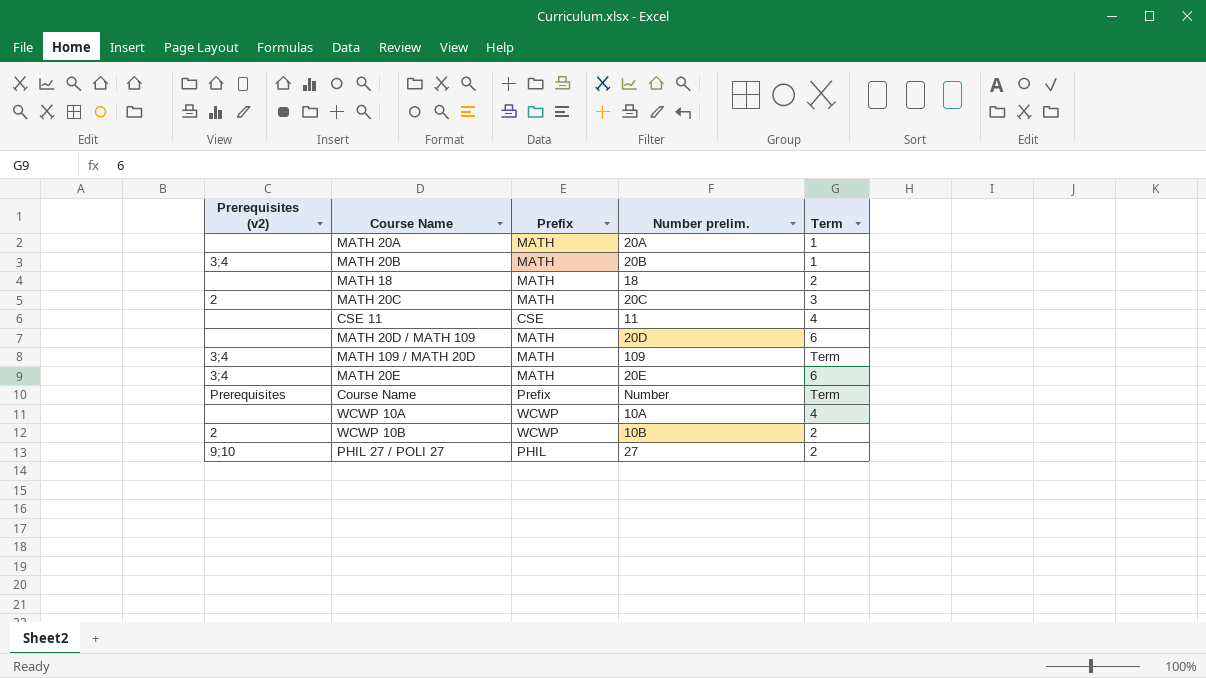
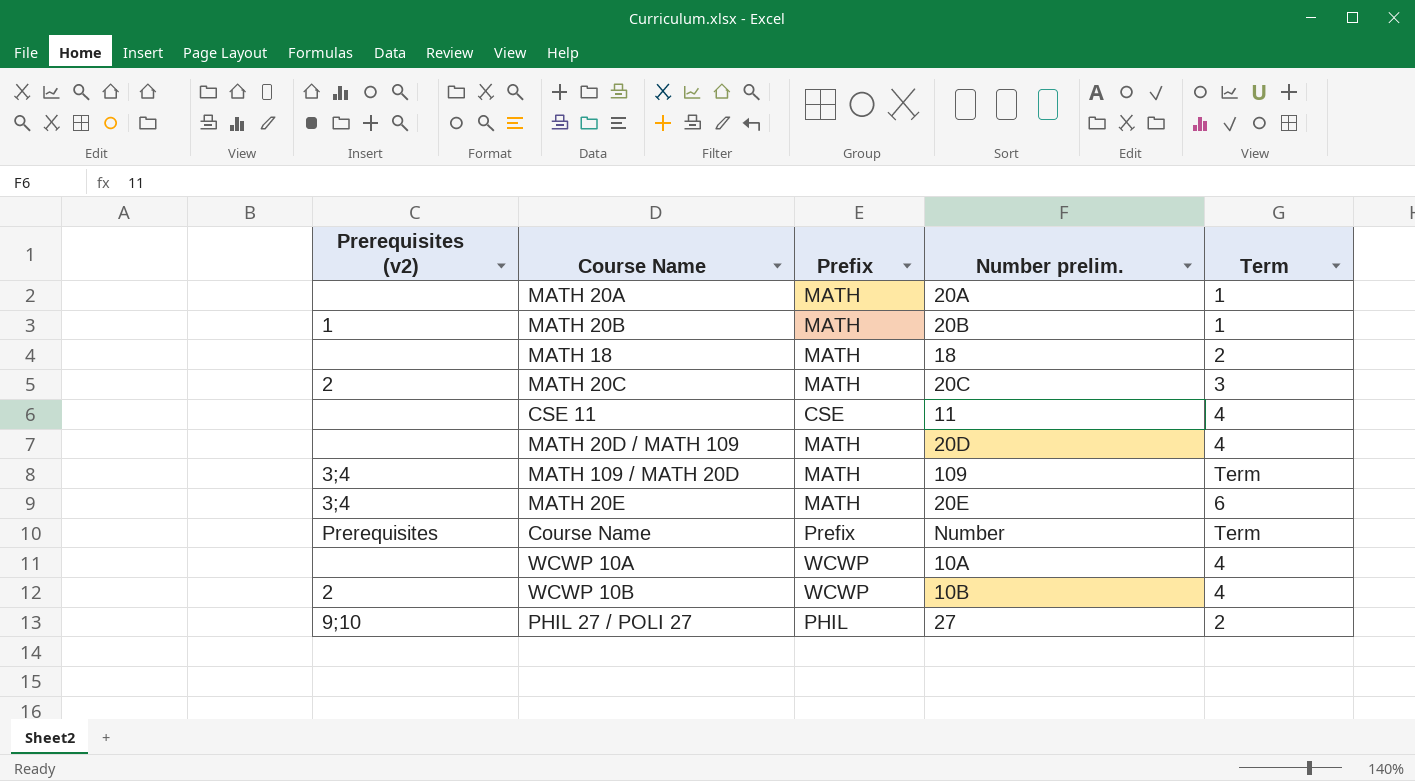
MATH 20B | Prerequisites (v2): 3;4 -> 1
MATH 20D / MATH 109 | Term: 6 -> 4
WCWP 10B | Term: 2 -> 4

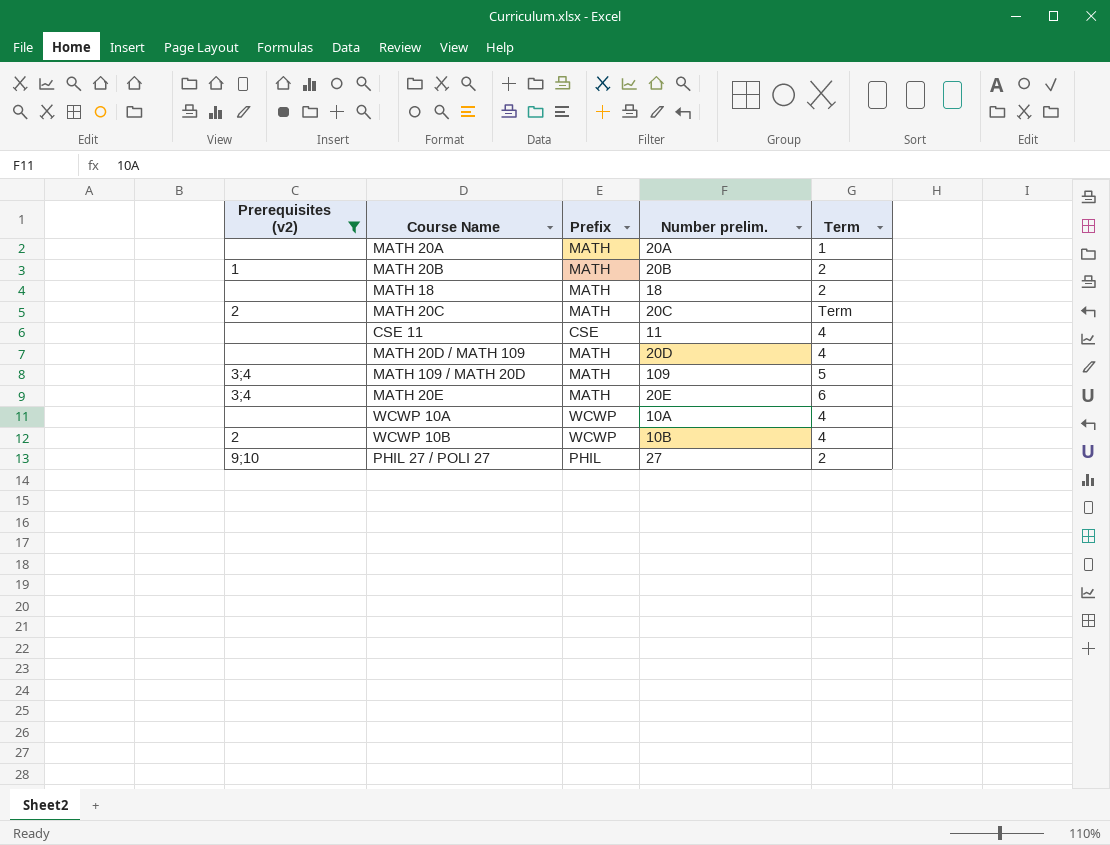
filter: none -> Prerequisites (v2) != Prerequisites
MATH 20B | Term: 1 -> 2
MATH 20C | Term: 3 -> Term
MATH 109 / MATH 20D | Term: Term -> 5

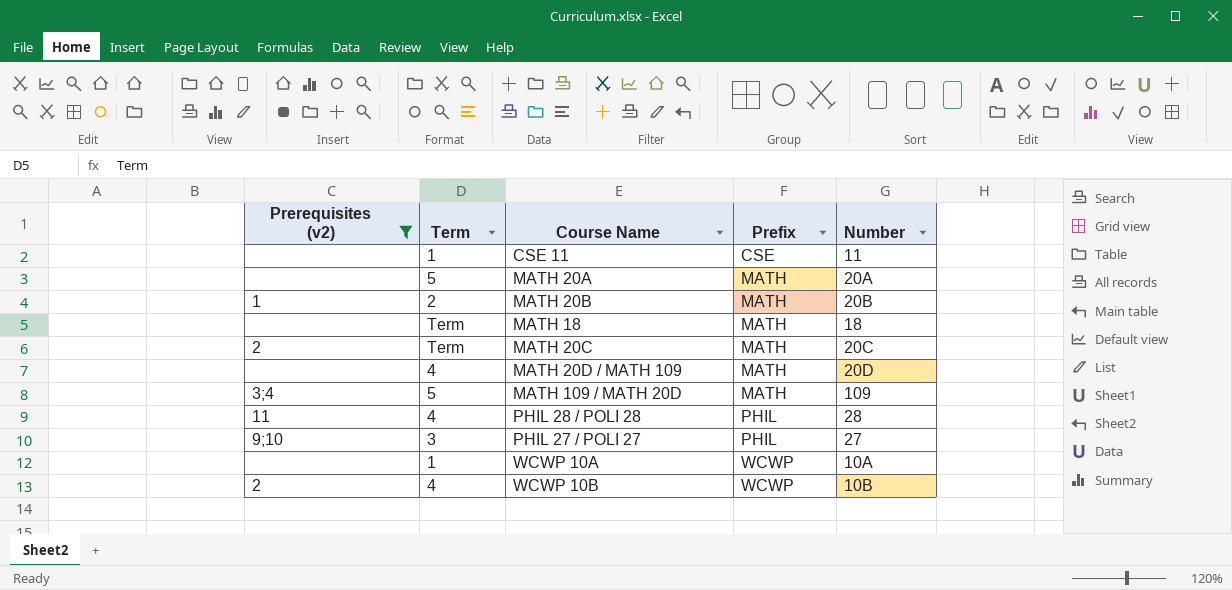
row order: none -> Prefix ascending
column Term | position: 5 -> 2
column name: Number prelim. -> Number
row MATH 20E: 3;4 | MATH | 20E | 6 -> none
CSE 11 | Term: 4 -> 1
MATH 20A | Term: 1 -> 5
MATH 18 | Term: 2 -> Term
row PHIL 28 / POLI 28: none -> 11 | 4 | PHIL | 28
PHIL 27 / POLI 27 | Term: 2 -> 3
WCWP 10A | Term: 4 -> 1

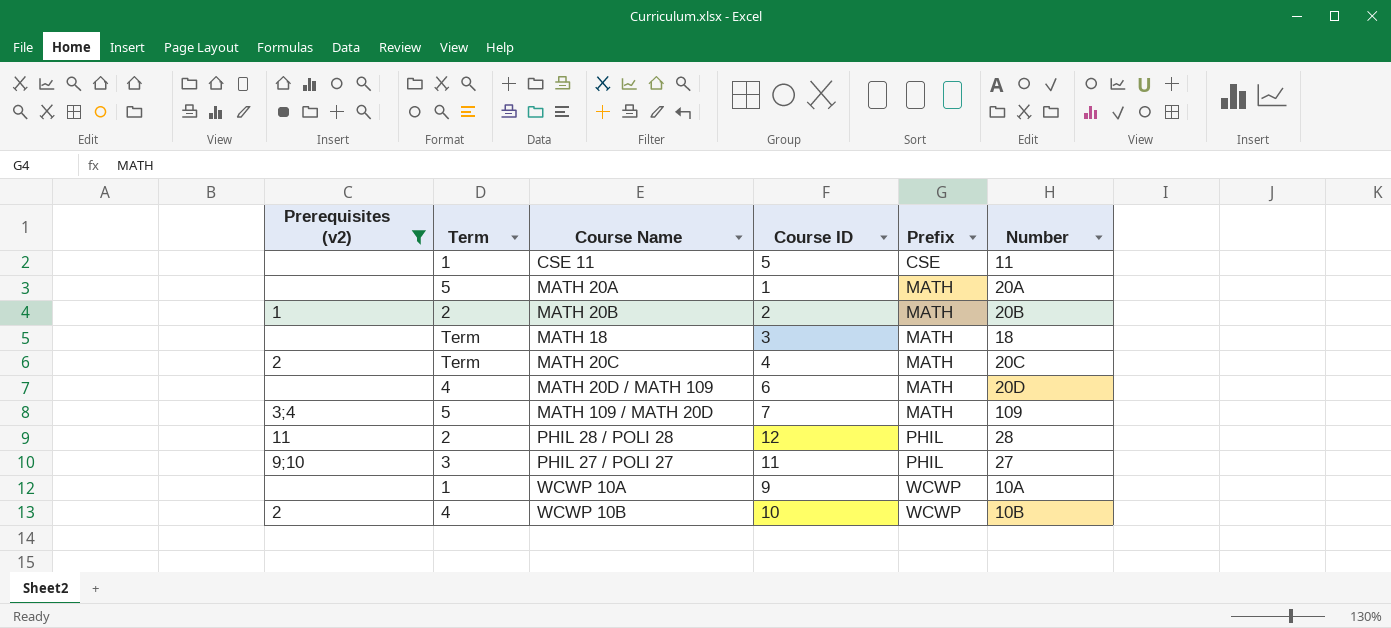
column Course ID | position: none -> 4
PHIL 28 / POLI 28 | Term: 4 -> 2

